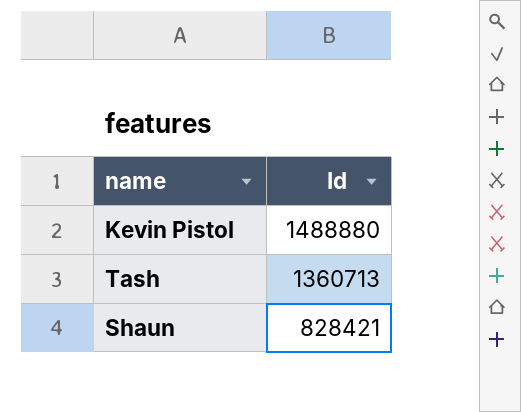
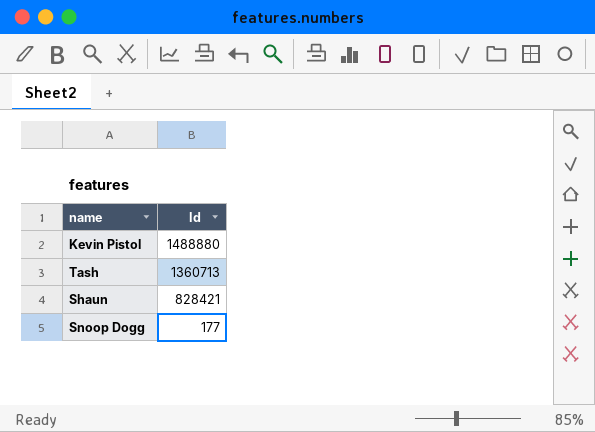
row Snoop Dogg: none -> 177

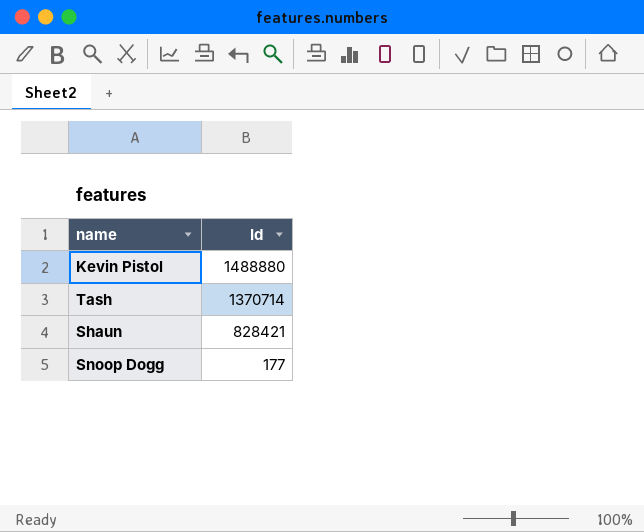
Tash | Id: 1360713 -> 1370714

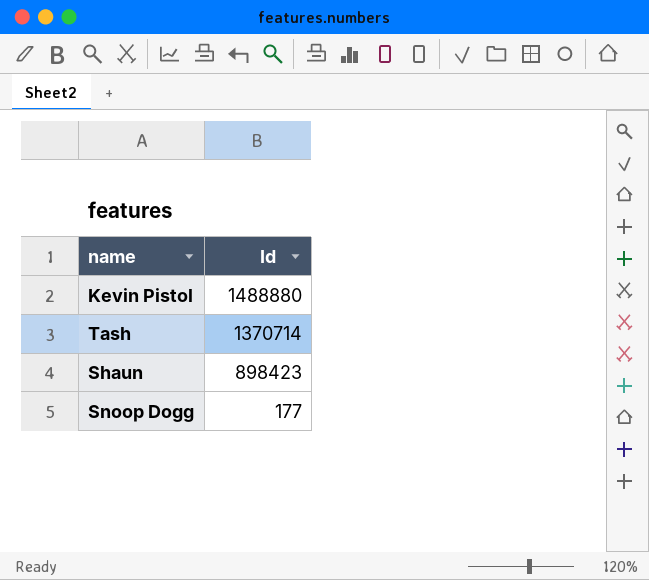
Shaun | Id: 828421 -> 898423

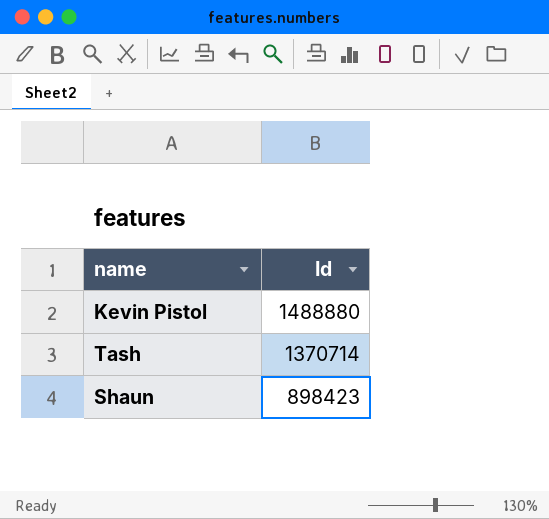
row Snoop Dogg: 177 -> none

